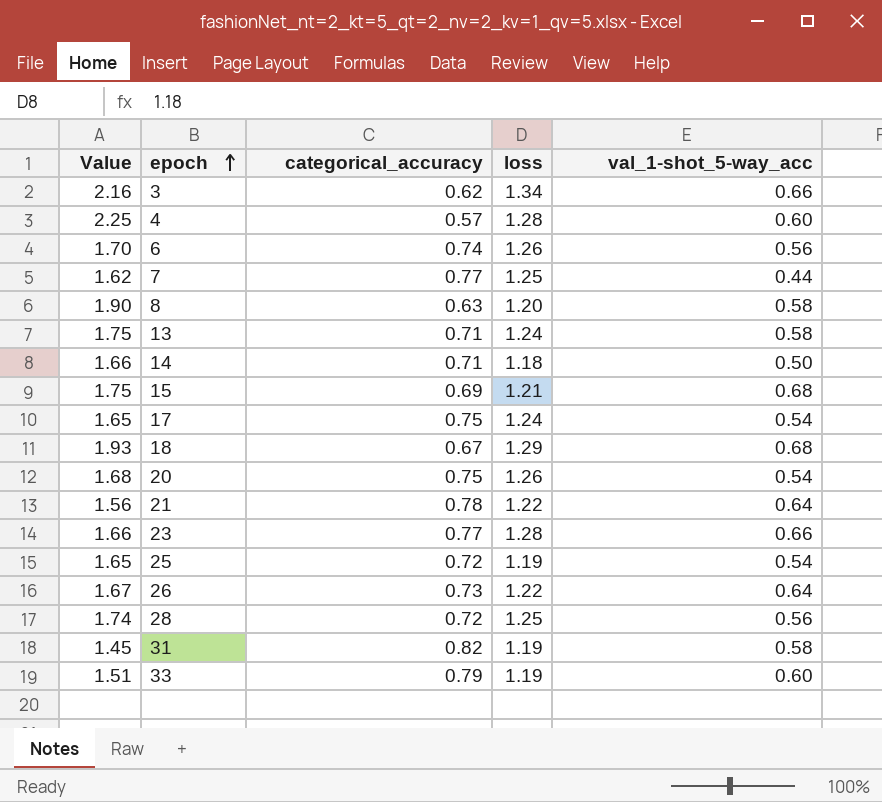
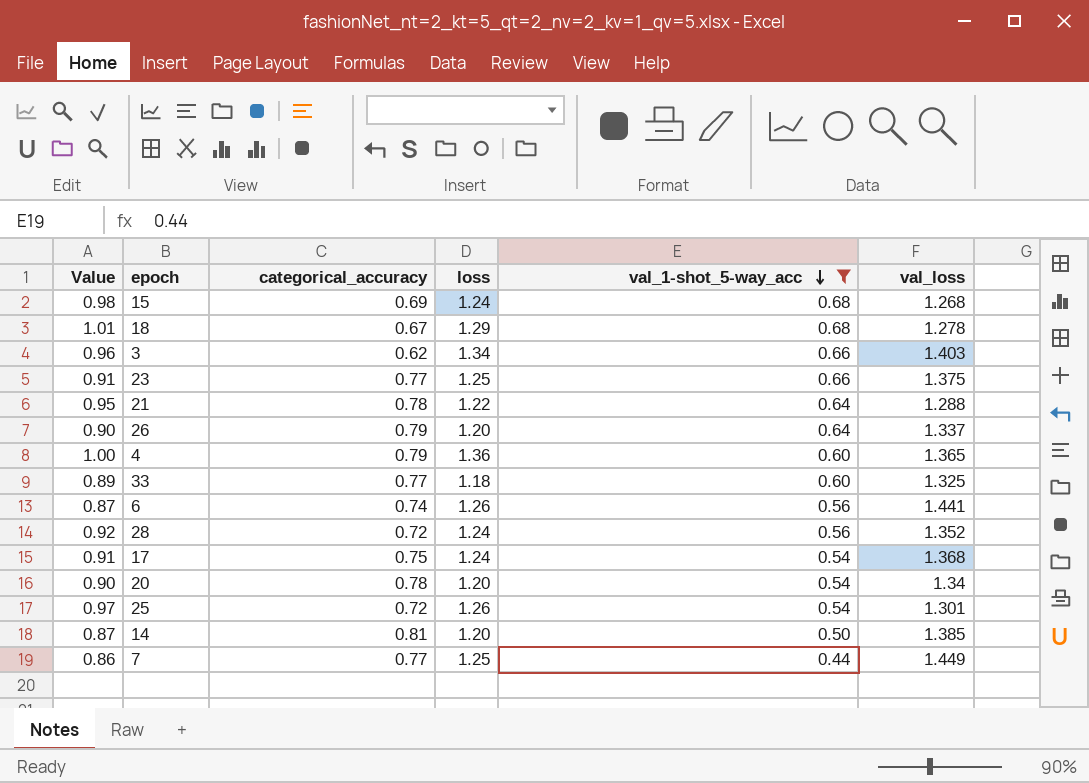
filter: none -> val_1-shot_5-way_acc != 0.58
row order: epoch ascending -> val_1-shot_5-way_acc descending
column Value | formula: [loss] / [categorical_accuracy] -> [loss] / [val_loss]
column val_loss | position: none -> 6
15 | loss: 1.21 -> 1.24
23 | loss: 1.28 -> 1.25
26 | categorical_accuracy: 0.73 -> 0.79
26 | loss: 1.22 -> 1.20
4 | categorical_accuracy: 0.57 -> 0.79
4 | loss: 1.28 -> 1.36
33 | categorical_accuracy: 0.79 -> 0.77
33 | loss: 1.19 -> 1.18
28 | loss: 1.25 -> 1.24
20 | categorical_accuracy: 0.75 -> 0.78
20 | loss: 1.26 -> 1.20
25 | loss: 1.19 -> 1.26
14 | categorical_accuracy: 0.71 -> 0.81
14 | loss: 1.18 -> 1.20

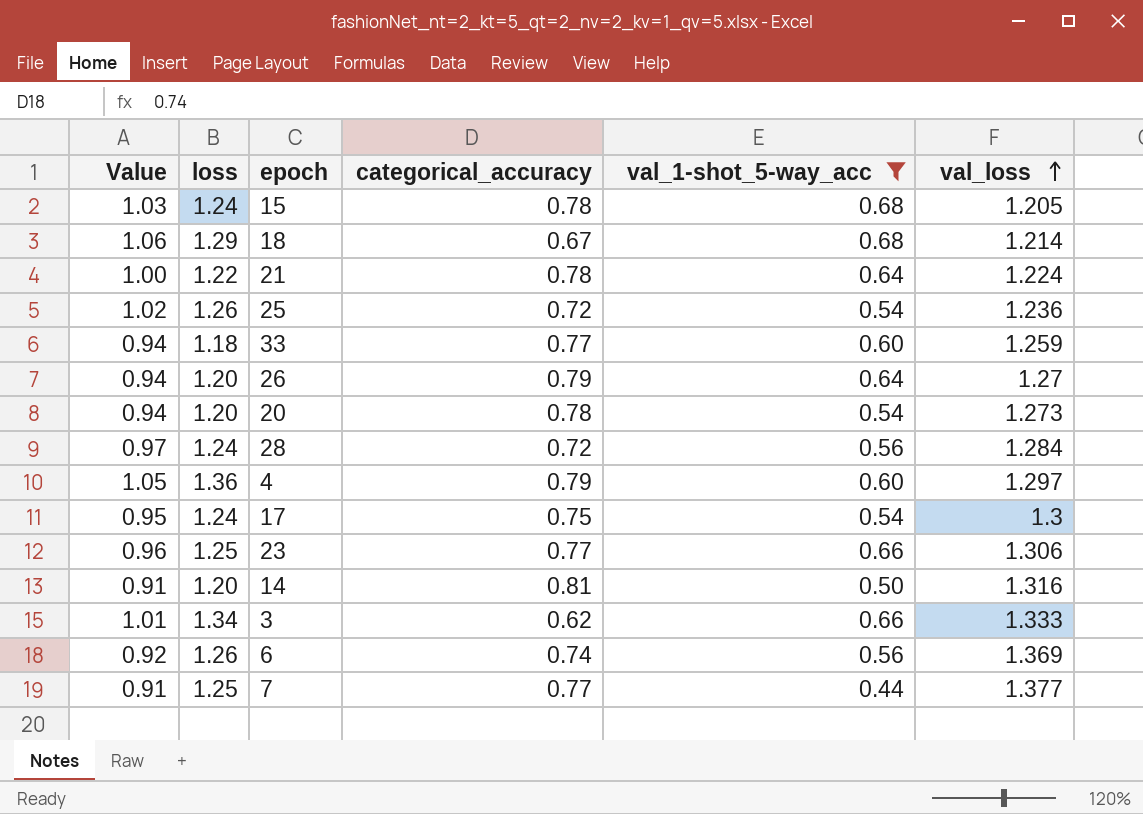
row order: val_1-shot_5-way_acc descending -> val_loss ascending
column loss | position: 4 -> 2
15 | Value: 0.98 -> 1.03
15 | categorical_accuracy: 0.69 -> 0.78
15 | val_loss: 1.268 -> 1.205
18 | Value: 1.01 -> 1.06
18 | val_loss: 1.278 -> 1.214
21 | Value: 0.95 -> 1.00
21 | val_loss: 1.288 -> 1.224
25 | Value: 0.97 -> 1.02
25 | val_loss: 1.301 -> 1.236
33 | Value: 0.89 -> 0.94
33 | val_loss: 1.325 -> 1.259
26 | Value: 0.90 -> 0.94
26 | val_loss: 1.337 -> 1.27
20 | Value: 0.90 -> 0.94
20 | val_loss: 1.34 -> 1.273
28 | Value: 0.92 -> 0.97
28 | val_loss: 1.352 -> 1.284
4 | Value: 1.00 -> 1.05
4 | val_loss: 1.365 -> 1.297
17 | Value: 0.91 -> 0.95
17 | val_loss: 1.368 -> 1.3
23 | Value: 0.91 -> 0.96
23 | val_loss: 1.375 -> 1.306
14 | Value: 0.87 -> 0.91
14 | val_loss: 1.385 -> 1.316
3 | Value: 0.96 -> 1.01
3 | val_loss: 1.403 -> 1.333
6 | Value: 0.87 -> 0.92
6 | val_loss: 1.441 -> 1.369
7 | Value: 0.86 -> 0.91
7 | val_loss: 1.449 -> 1.377

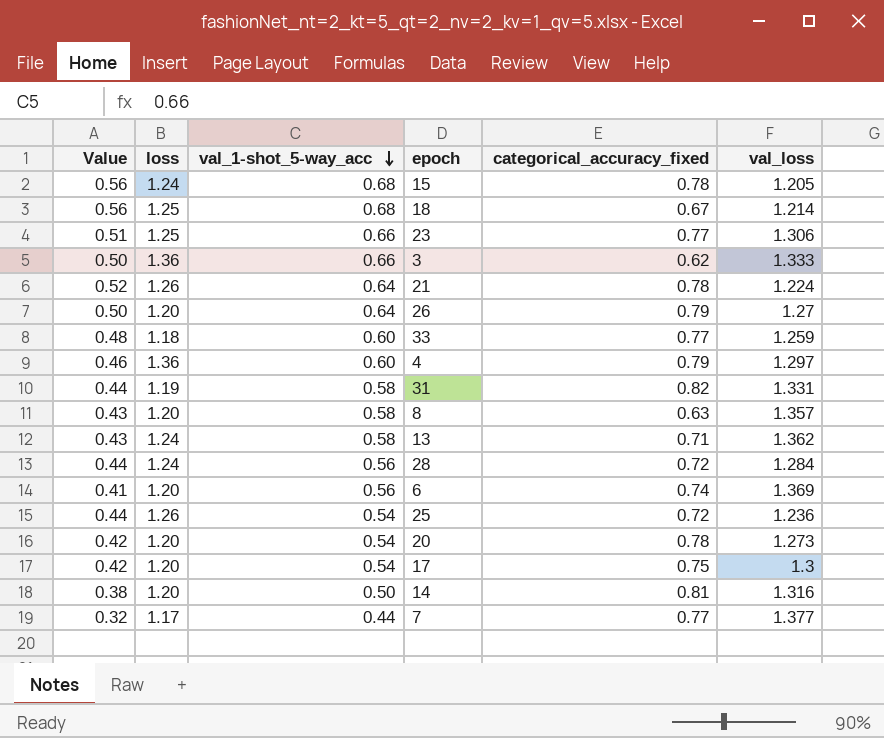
filter: val_1-shot_5-way_acc != 0.58 -> none
row order: val_loss ascending -> val_1-shot_5-way_acc descending
column Value | formula: [loss] / [val_loss] -> [val_1-shot_5-way_acc] / [val_loss]
column val_1-shot_5-way_acc | position: 5 -> 3
column name: categorical_accuracy -> categorical_accuracy_fixed
18 | loss: 1.29 -> 1.25
3 | loss: 1.34 -> 1.36
21 | loss: 1.22 -> 1.26
6 | loss: 1.26 -> 1.20
17 | loss: 1.24 -> 1.20
7 | loss: 1.25 -> 1.17

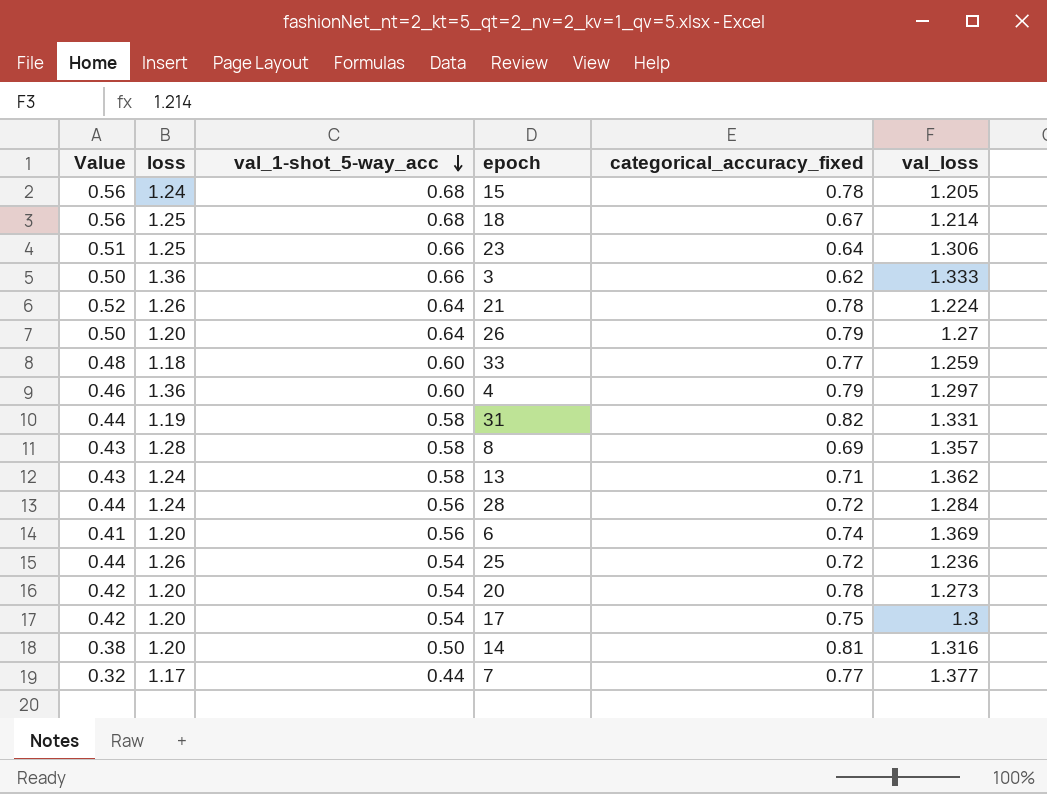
23 | categorical_accuracy_fixed: 0.77 -> 0.64
8 | loss: 1.20 -> 1.28
8 | categorical_accuracy_fixed: 0.63 -> 0.69

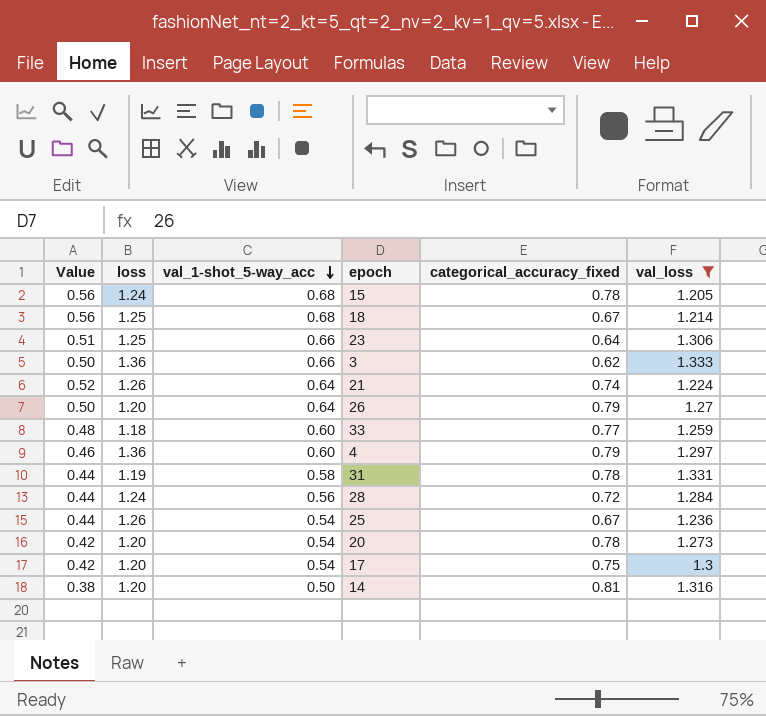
filter: none -> val_loss <= 1.333
21 | categorical_accuracy_fixed: 0.78 -> 0.74
31 | categorical_accuracy_fixed: 0.82 -> 0.78
25 | categorical_accuracy_fixed: 0.72 -> 0.67

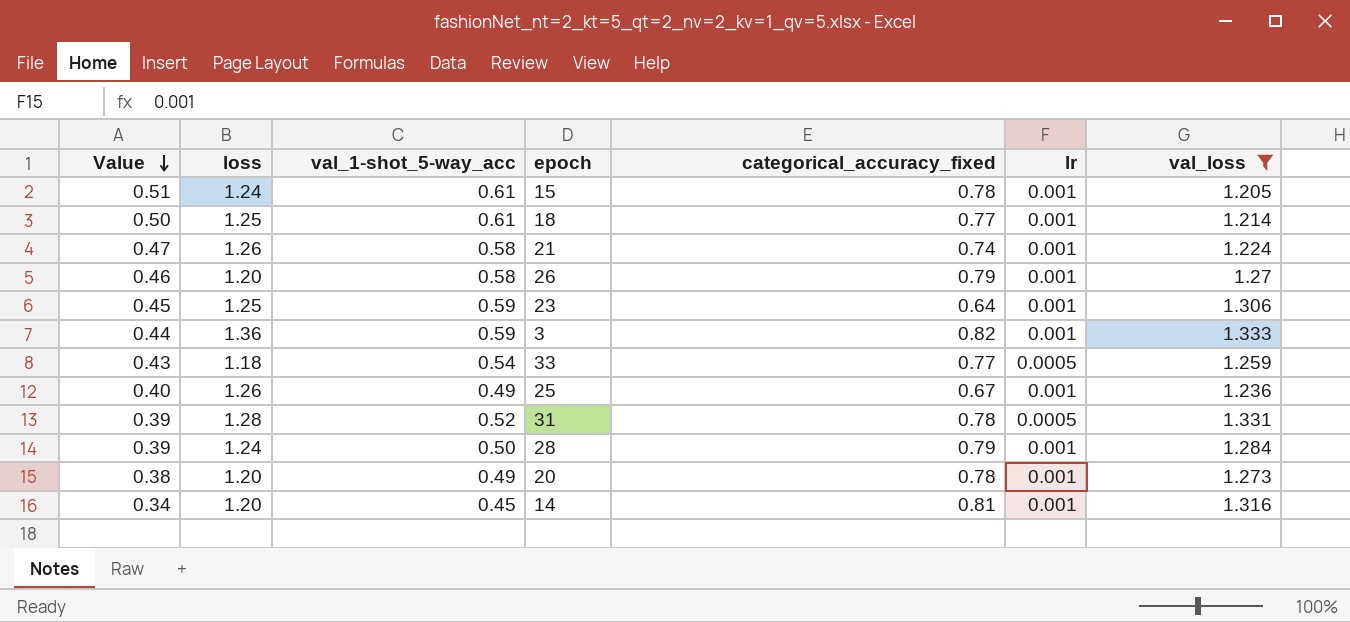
row order: val_1-shot_5-way_acc descending -> Value descending
column lr | position: none -> 6
row 4: 0.46 | 1.36 | 0.60 | 0.79 | 1.297 -> none
row 17: 0.42 | 1.20 | 0.54 | 0.75 | 1.3 -> none
15 | Value: 0.56 -> 0.51
15 | val_1-shot_5-way_acc: 0.68 -> 0.61
18 | Value: 0.56 -> 0.50
18 | val_1-shot_5-way_acc: 0.68 -> 0.61
18 | categorical_accuracy_fixed: 0.67 -> 0.77
21 | Value: 0.52 -> 0.47
21 | val_1-shot_5-way_acc: 0.64 -> 0.58
26 | Value: 0.50 -> 0.46
26 | val_1-shot_5-way_acc: 0.64 -> 0.58
23 | Value: 0.51 -> 0.45
23 | val_1-shot_5-way_acc: 0.66 -> 0.59
3 | Value: 0.50 -> 0.44
3 | val_1-shot_5-way_acc: 0.66 -> 0.59
3 | categorical_accuracy_fixed: 0.62 -> 0.82
33 | Value: 0.48 -> 0.43
33 | val_1-shot_5-way_acc: 0.60 -> 0.54
25 | Value: 0.44 -> 0.40
25 | val_1-shot_5-way_acc: 0.54 -> 0.49
31 | Value: 0.44 -> 0.39
31 | loss: 1.19 -> 1.28
31 | val_1-shot_5-way_acc: 0.58 -> 0.52
28 | Value: 0.44 -> 0.39
28 | val_1-shot_5-way_acc: 0.56 -> 0.50
28 | categorical_accuracy_fixed: 0.72 -> 0.79
20 | Value: 0.42 -> 0.38
20 | val_1-shot_5-way_acc: 0.54 -> 0.49
14 | Value: 0.38 -> 0.34
14 | val_1-shot_5-way_acc: 0.50 -> 0.45

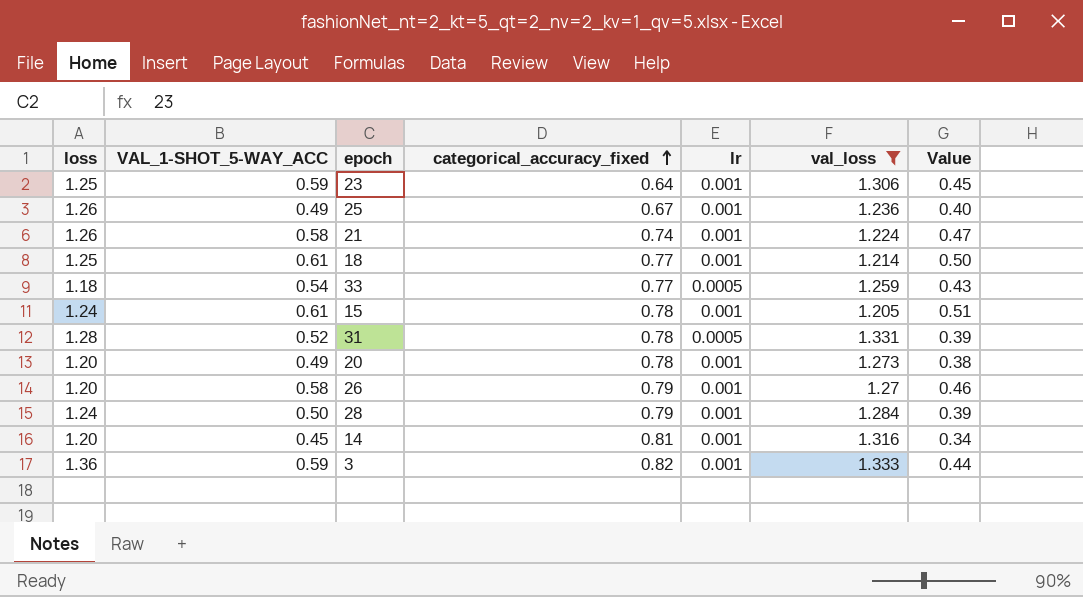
row order: Value descending -> categorical_accuracy_fixed ascending
column name: val_1-shot_5-way_acc -> VAL_1-SHOT_5-WAY_ACC
column Value | position: 1 -> 7

